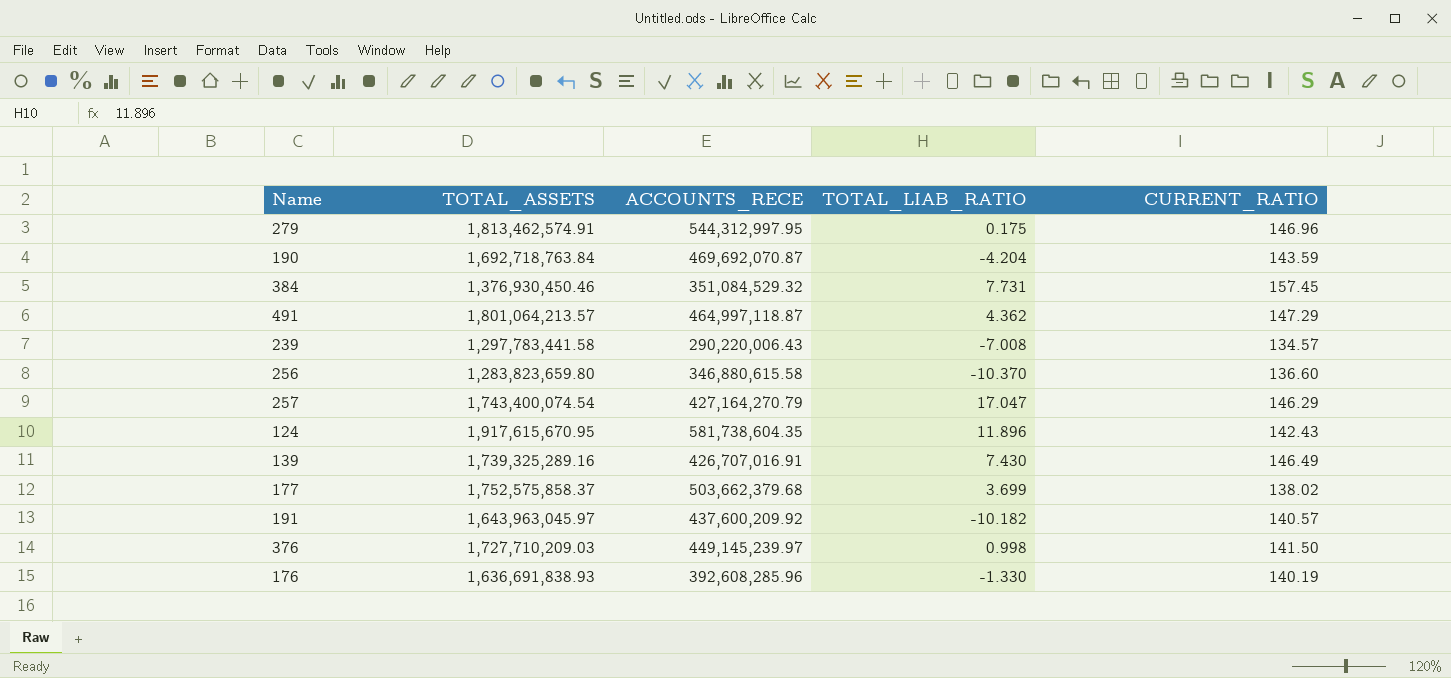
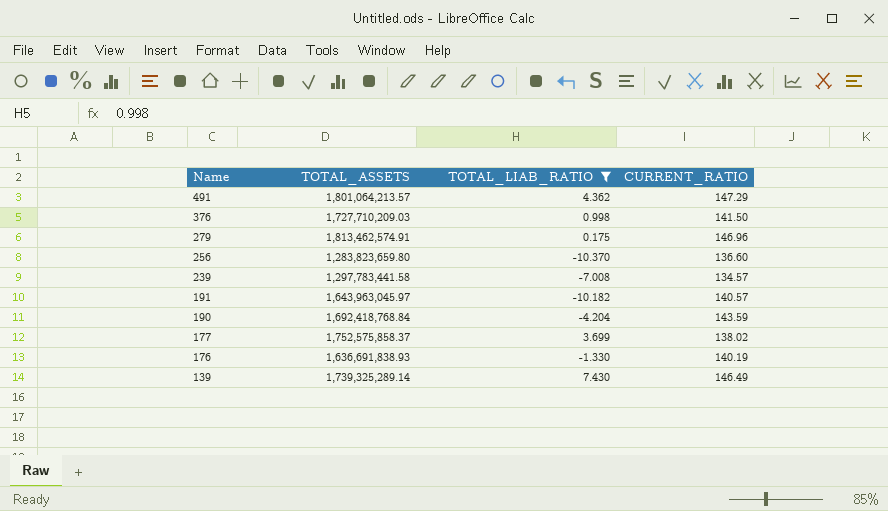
filter: none -> TOTAL_LIAB_RATIO <= 7.430
row order: none -> Name descending
column ACCOUNTS_RECE | position: 3 -> none
190 | TOTAL_ASSETS: 1,692,718,763.84 -> 1,692,418,768.84
139 | TOTAL_ASSETS: 1,739,325,289.16 -> 1,739,325,289.14

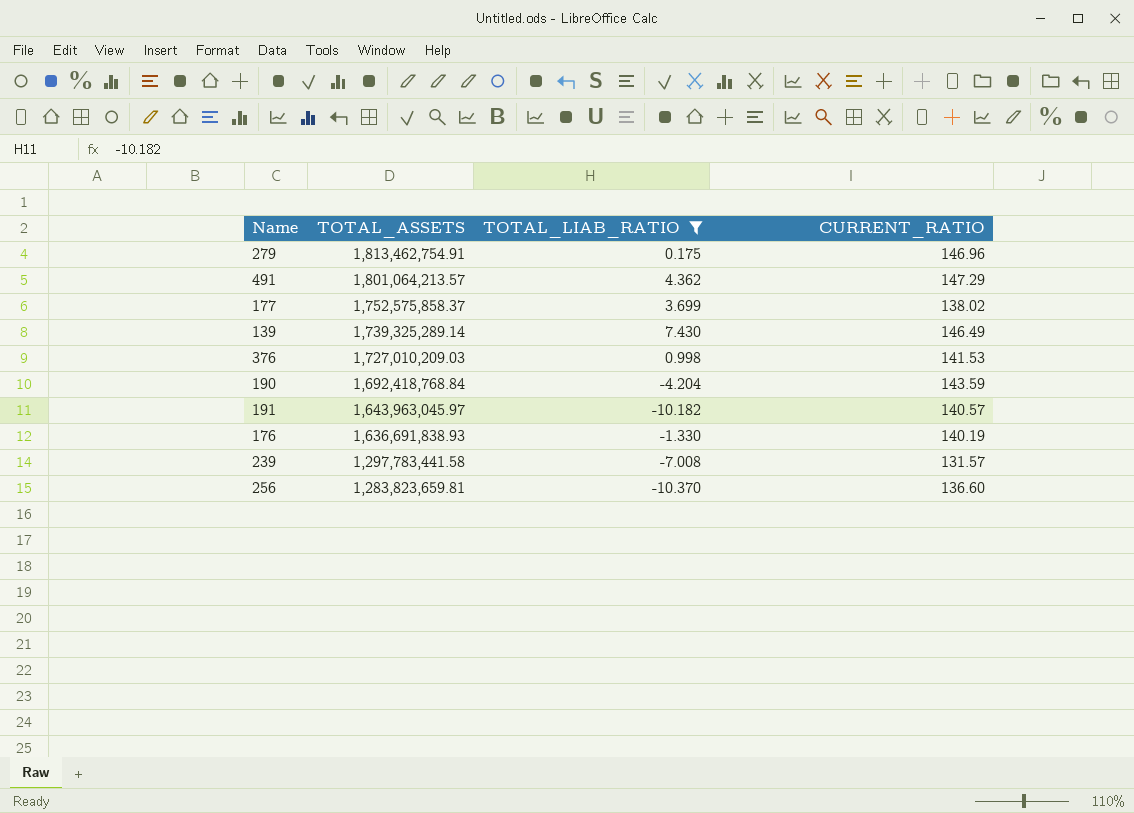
row order: Name descending -> TOTAL_ASSETS descending
279 | TOTAL_ASSETS: 1,813,462,574.91 -> 1,813,462,754.91
376 | TOTAL_ASSETS: 1,727,710,209.03 -> 1,727,010,209.03
376 | CURRENT_RATIO: 141.50 -> 141.53
239 | CURRENT_RATIO: 134.57 -> 131.57
256 | TOTAL_ASSETS: 1,283,823,659.80 -> 1,283,823,659.81

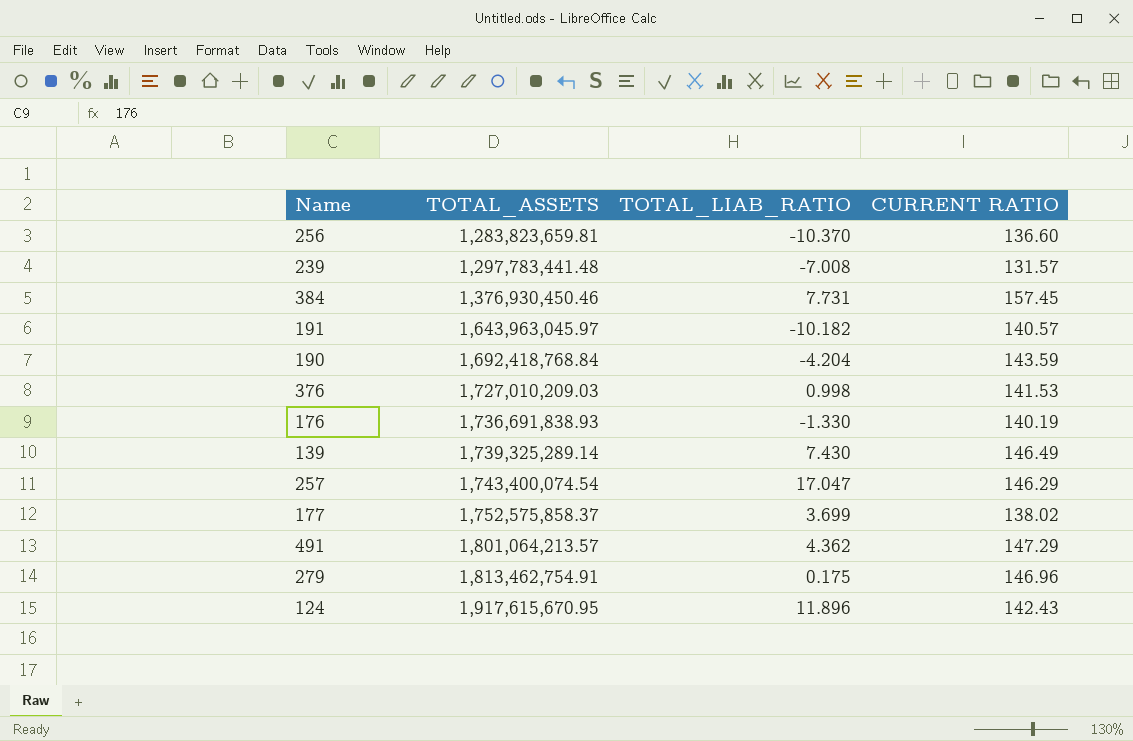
filter: TOTAL_LIAB_RATIO <= 7.430 -> none
row order: TOTAL_ASSETS descending -> TOTAL_ASSETS ascending
column name: CURRENT_RATIO -> CURRENT RATIO
239 | TOTAL_ASSETS: 1,297,783,441.58 -> 1,297,783,441.48
176 | TOTAL_ASSETS: 1,636,691,838.93 -> 1,736,691,838.93

